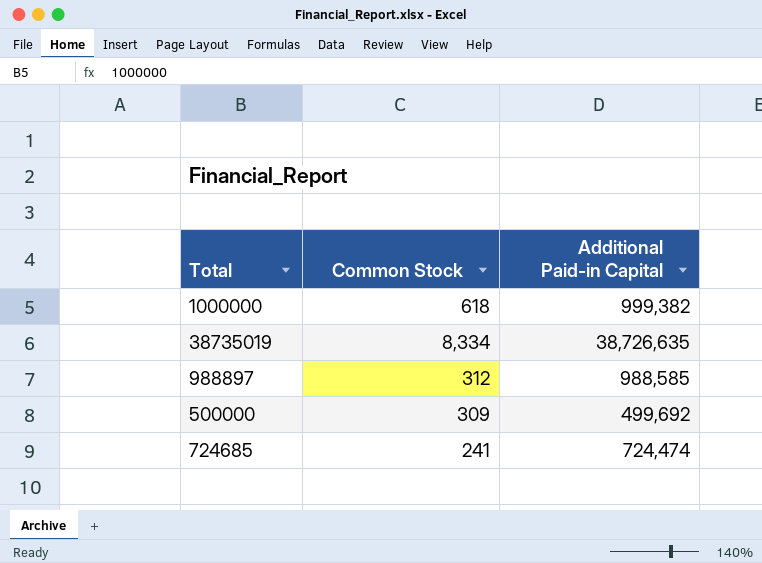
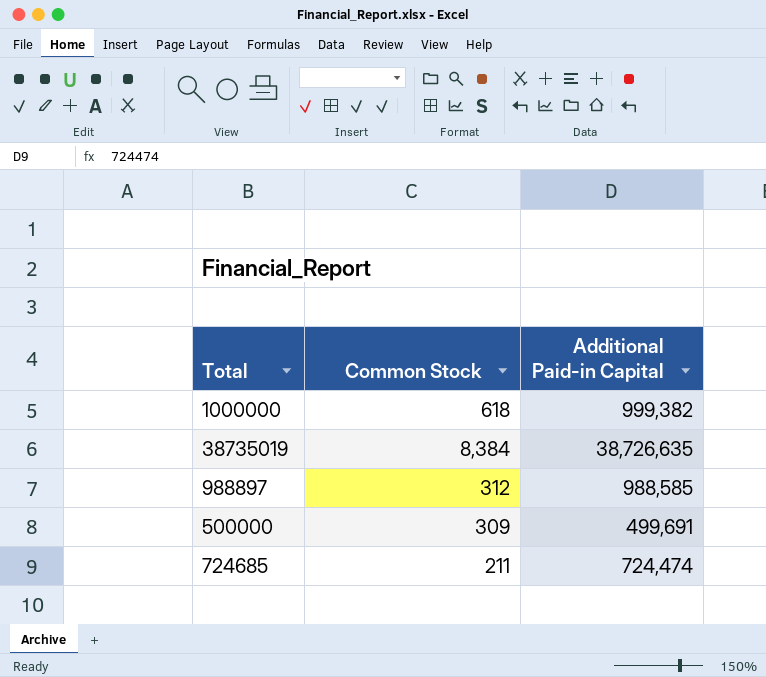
38735019 | Common Stock: 8,334 -> 8,384
500000 | Additional Paid-in Capital: 499,692 -> 499,691
724685 | Common Stock: 241 -> 211

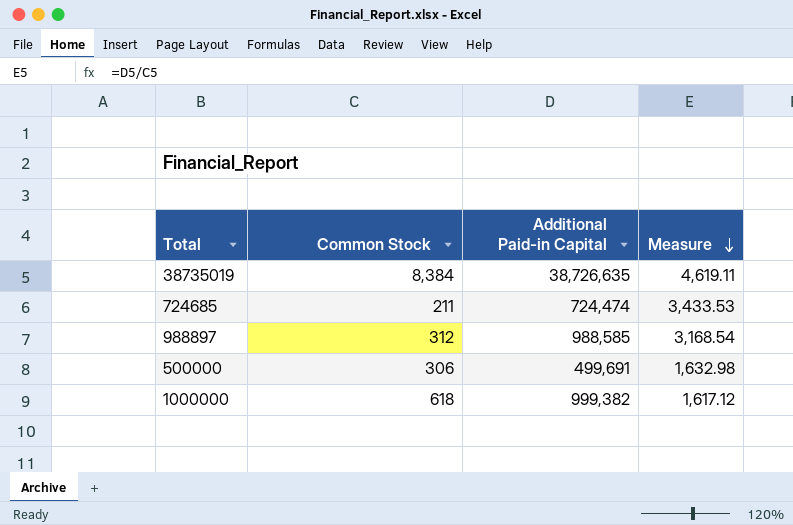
row order: none -> Measure descending
column Measure | formula: none -> [Additional Paid-in Capital] / [Common Stock]
500000 | Common Stock: 309 -> 306

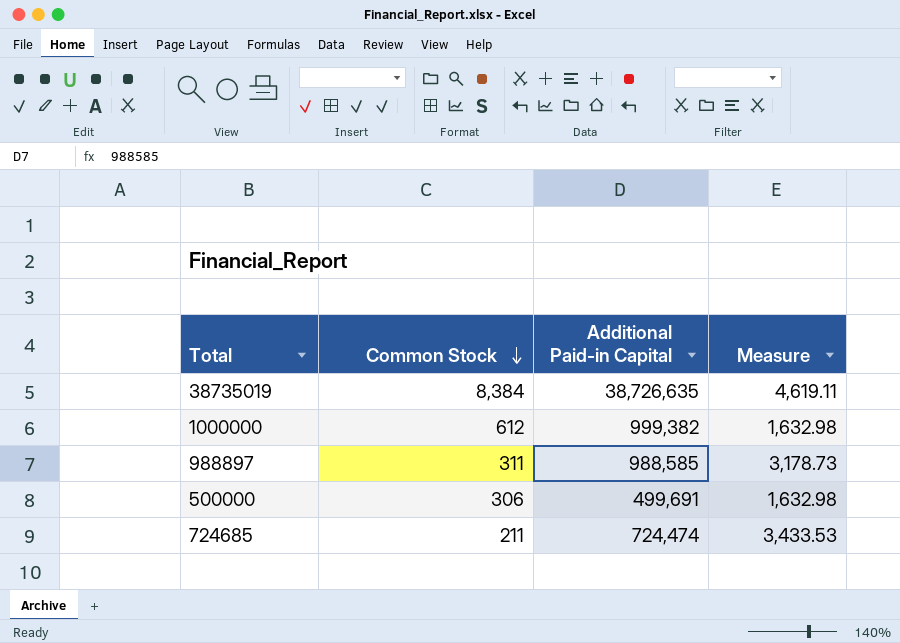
row order: Measure descending -> Common Stock descending
1000000 | Common Stock: 618 -> 612
1000000 | Measure: 1,617.12 -> 1,632.98
988897 | Common Stock: 312 -> 311
988897 | Measure: 3,168.54 -> 3,178.73

